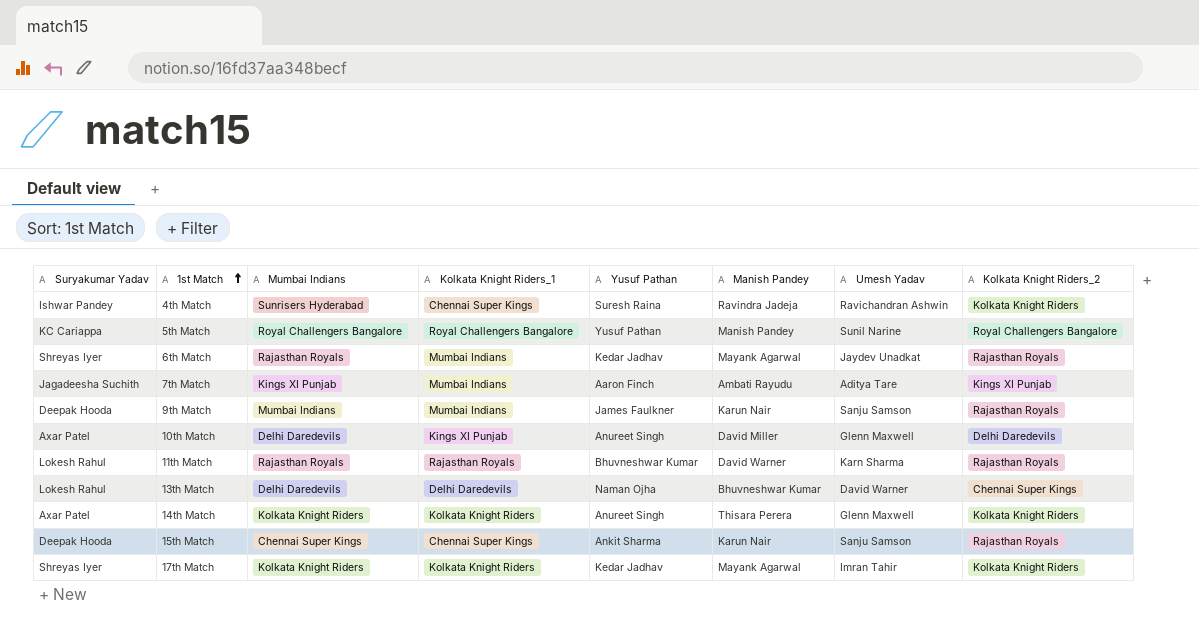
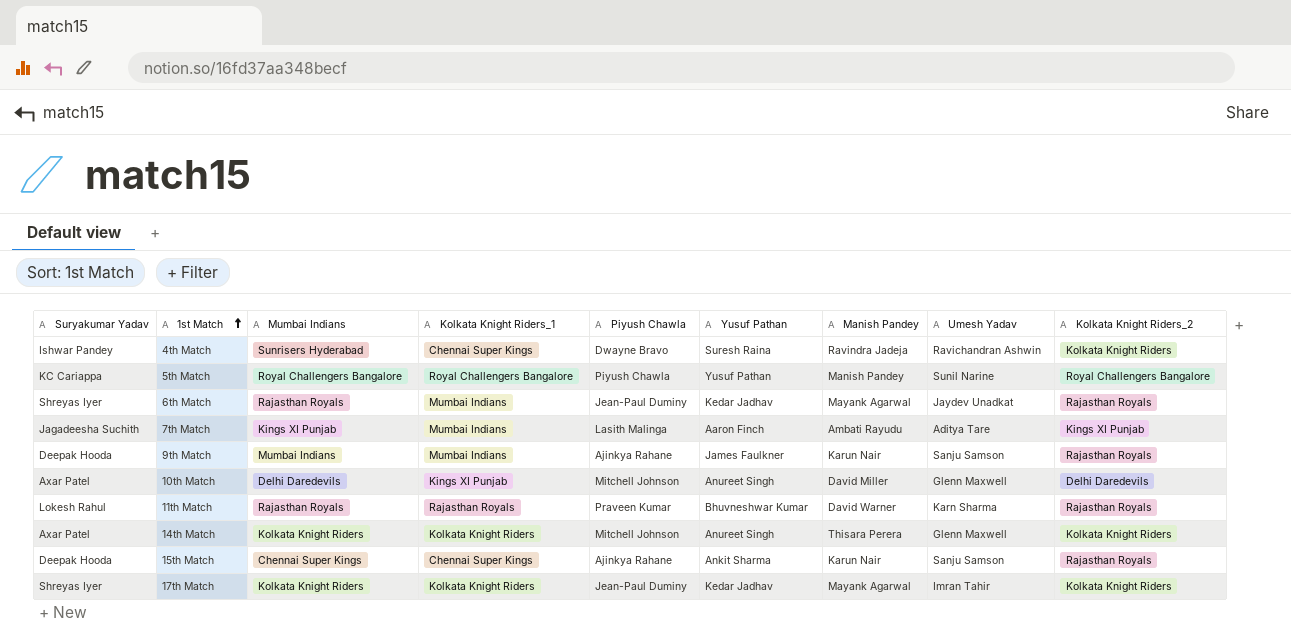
column Piyush Chawla | position: none -> 5
row 13th Match: Lokesh Rahul | Delhi Daredevils | Delhi Daredevils | Naman Ojha | Bhuvneshwar Kumar | David Warner | Chennai Super Kings -> none

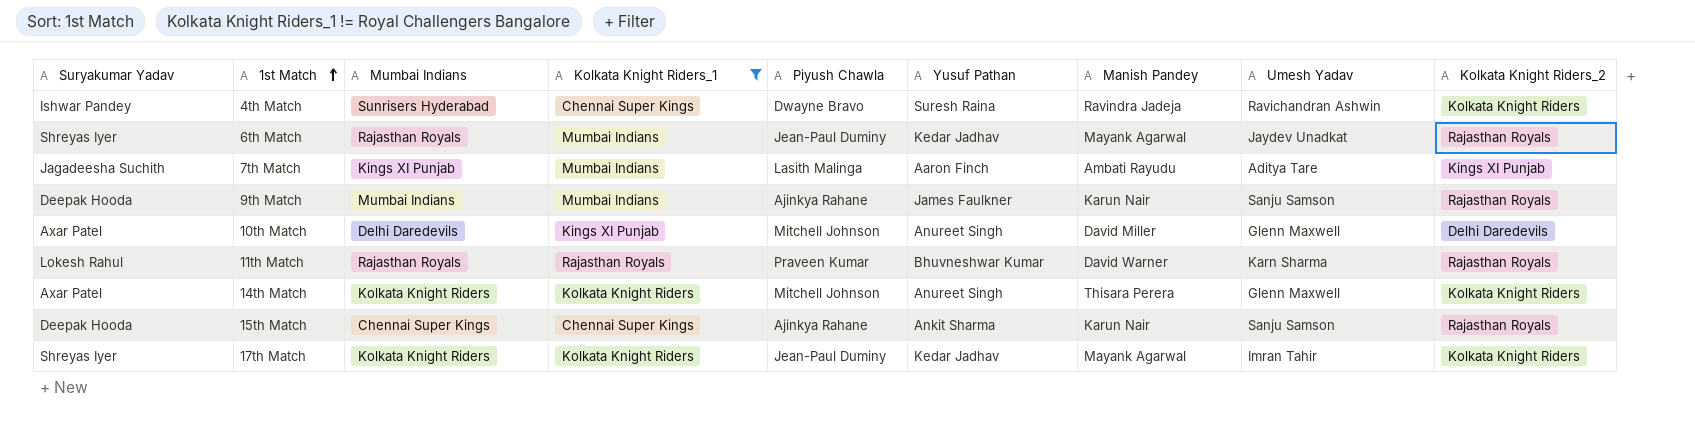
filter: none -> Kolkata Knight Riders_1 != Royal Challengers Bangalore

